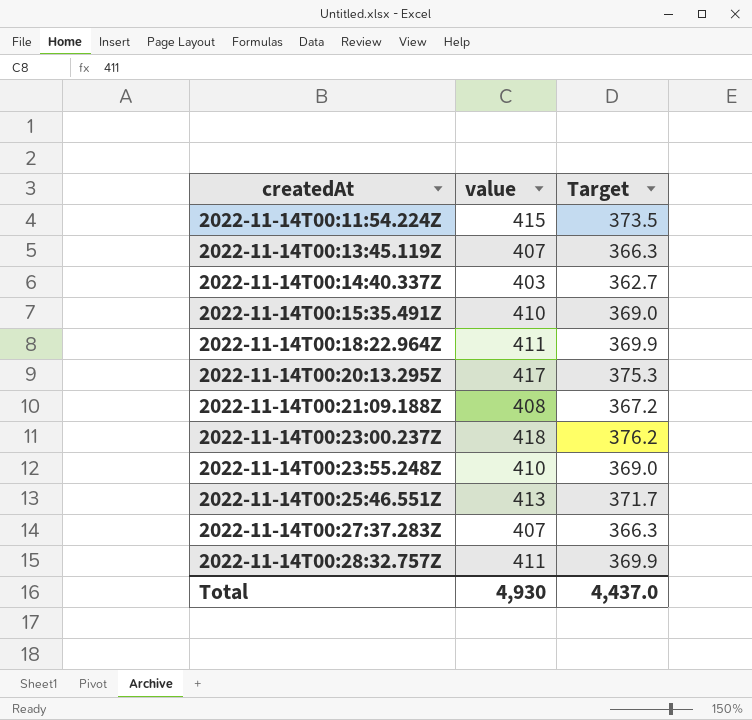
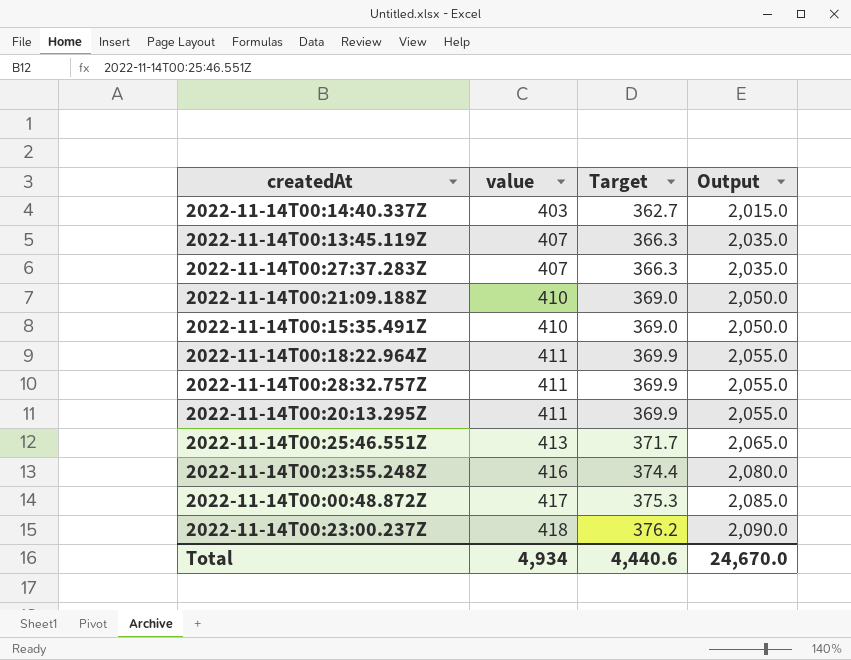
row order: createdAt ascending -> value ascending
column Output | formula: none -> [value] * 5
row 2022-11-14T00:11:54.224Z: 415 | 373.5 -> none
2022-11-14T00:21:09.188Z | value: 408 -> 410
2022-11-14T00:21:09.188Z | Target: 367.2 -> 369.0
2022-11-14T00:20:13.295Z | value: 417 -> 411
2022-11-14T00:20:13.295Z | Target: 375.3 -> 369.9
2022-11-14T00:23:55.248Z | value: 410 -> 416
2022-11-14T00:23:55.248Z | Target: 369.0 -> 374.4
row 2022-11-14T00:00:48.872Z: none -> 417 | 375.3 | 2,085.0
Total | value: 4,930 -> 4,934
Total | Target: 4,437.0 -> 4,440.6

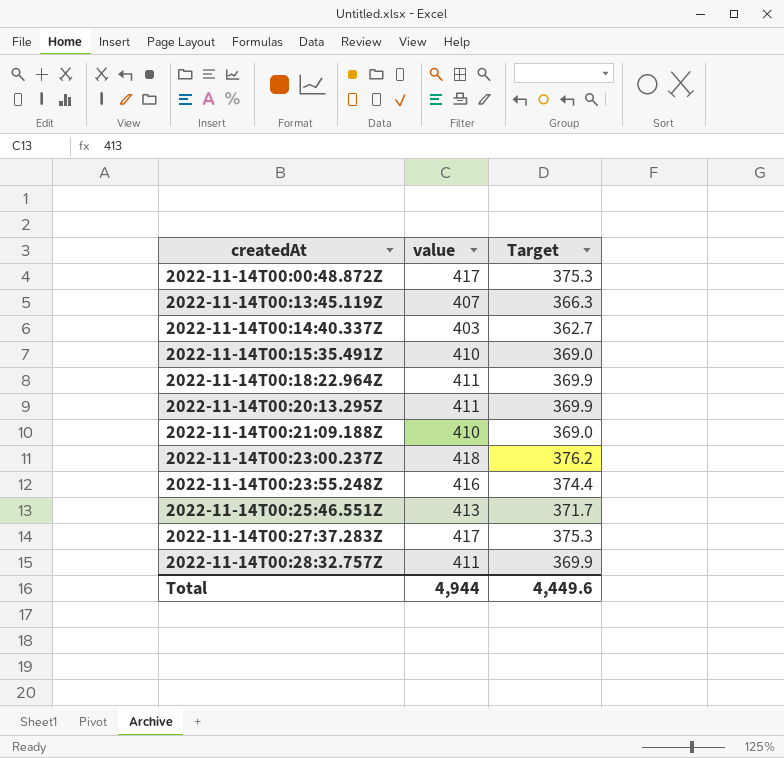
row order: value ascending -> createdAt ascending
column Output | formula: [value] * 5 -> none
2022-11-14T00:27:37.283Z | value: 407 -> 417
2022-11-14T00:27:37.283Z | Target: 366.3 -> 375.3
Total | value: 4,934 -> 4,944
Total | Target: 4,440.6 -> 4,449.6

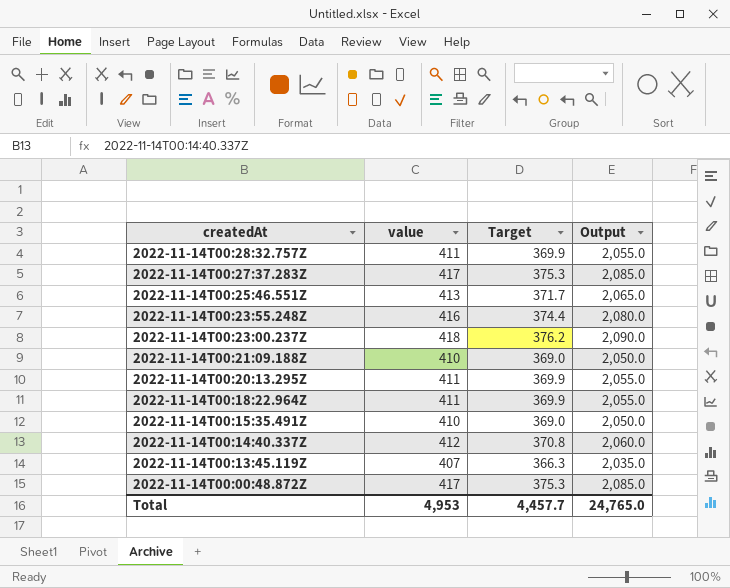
row order: createdAt ascending -> createdAt descending
column Output | formula: none -> [value] * 5
2022-11-14T00:14:40.337Z | value: 403 -> 412
2022-11-14T00:14:40.337Z | Target: 362.7 -> 370.8
Total | value: 4,944 -> 4,953
Total | Target: 4,449.6 -> 4,457.7

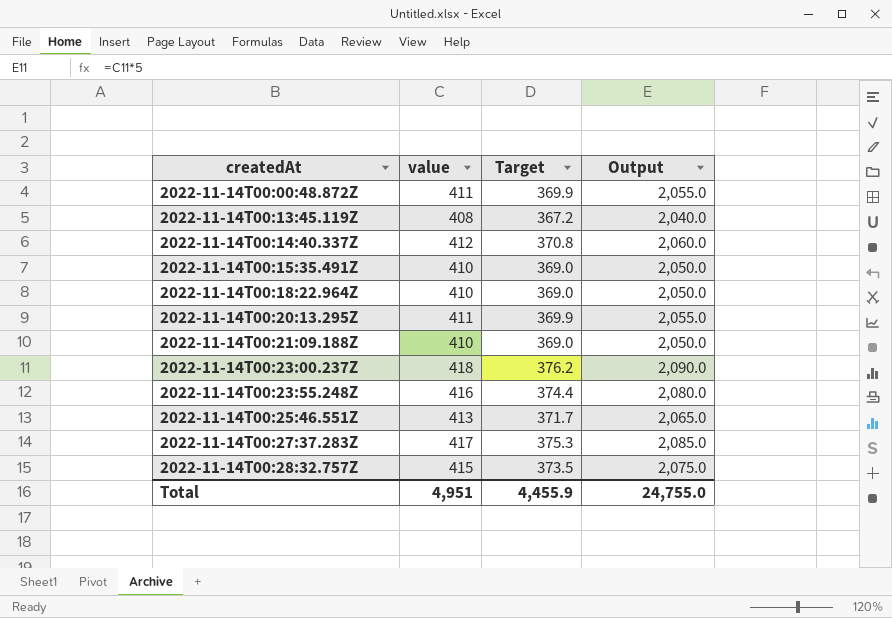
row order: createdAt descending -> createdAt ascending
2022-11-14T00:00:48.872Z | value: 417 -> 411
2022-11-14T00:00:48.872Z | Target: 375.3 -> 369.9
2022-11-14T00:00:48.872Z | Output: 2,085.0 -> 2,055.0
2022-11-14T00:13:45.119Z | value: 407 -> 408
2022-11-14T00:13:45.119Z | Target: 366.3 -> 367.2
2022-11-14T00:13:45.119Z | Output: 2,035.0 -> 2,040.0
2022-11-14T00:18:22.964Z | value: 411 -> 410
2022-11-14T00:18:22.964Z | Target: 369.9 -> 369.0
2022-11-14T00:18:22.964Z | Output: 2,055.0 -> 2,050.0
2022-11-14T00:28:32.757Z | value: 411 -> 415
2022-11-14T00:28:32.757Z | Target: 369.9 -> 373.5
2022-11-14T00:28:32.757Z | Output: 2,055.0 -> 2,075.0
Total | value: 4,953 -> 4,951
Total | Target: 4,457.7 -> 4,455.9
Total | Output: 24,765.0 -> 24,755.0

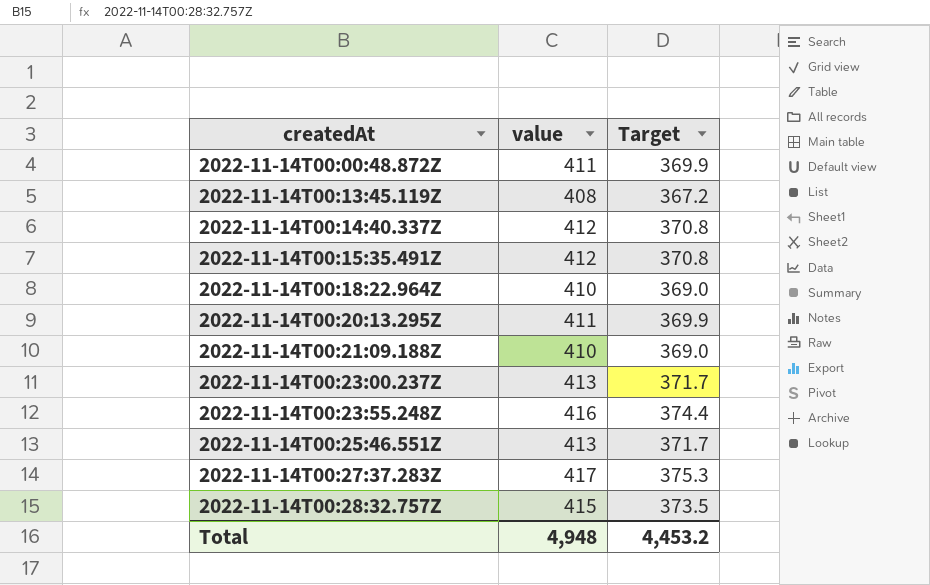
column Output | formula: [value] * 5 -> none
2022-11-14T00:15:35.491Z | value: 410 -> 412
2022-11-14T00:15:35.491Z | Target: 369.0 -> 370.8
2022-11-14T00:23:00.237Z | value: 418 -> 413
2022-11-14T00:23:00.237Z | Target: 376.2 -> 371.7
Total | value: 4,951 -> 4,948
Total | Target: 4,455.9 -> 4,453.2

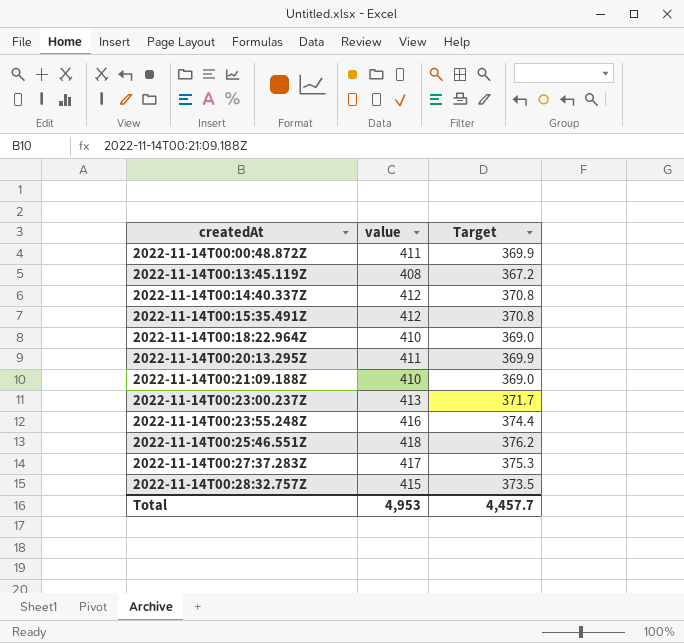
2022-11-14T00:25:46.551Z | value: 413 -> 418
2022-11-14T00:25:46.551Z | Target: 371.7 -> 376.2
Total | value: 4,948 -> 4,953
Total | Target: 4,453.2 -> 4,457.7

